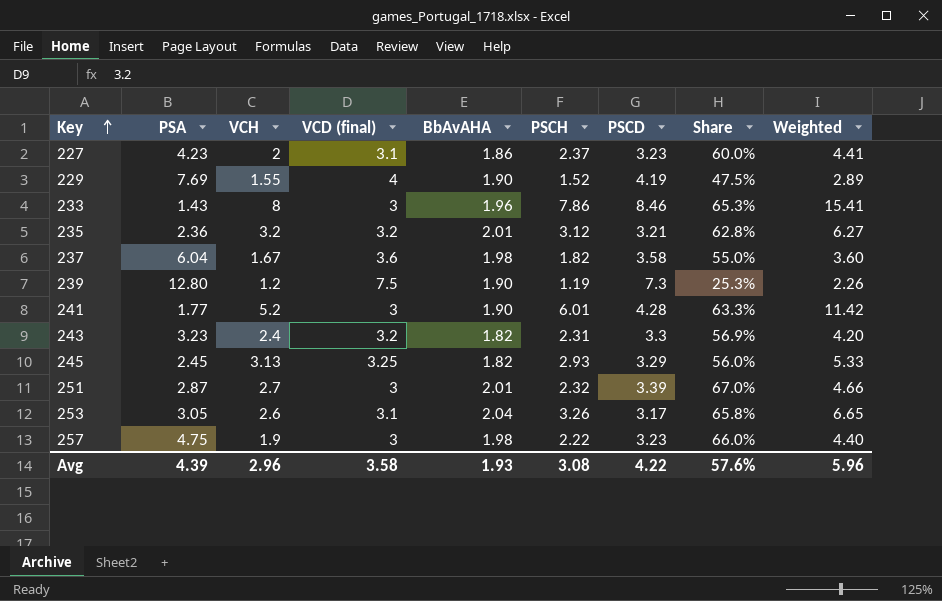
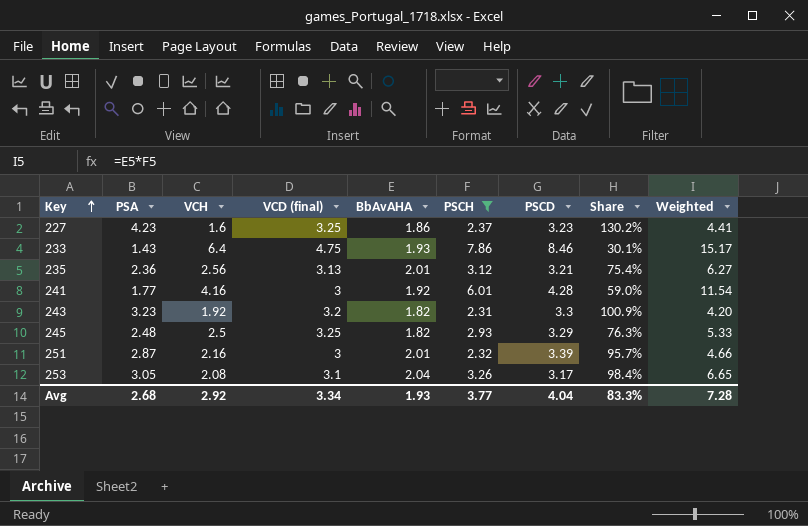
filter: none -> PSCH >= 2.31
column Share | formula: [BbAvAHA] / [VCD (final)] -> [PSA] / [VCD (final)]
227 | VCH: 2 -> 1.6
227 | VCD (final): 3.1 -> 3.25
233 | VCH: 8 -> 6.4
233 | VCD (final): 3 -> 4.75
233 | BbAvAHA: 1.96 -> 1.93
233 | Weighted: 15.41 -> 15.17
235 | VCH: 3.2 -> 2.56
235 | VCD (final): 3.2 -> 3.13
241 | VCH: 5.2 -> 4.16
241 | BbAvAHA: 1.90 -> 1.92
241 | Weighted: 11.42 -> 11.54
243 | VCH: 2.4 -> 1.92
245 | PSA: 2.45 -> 2.48
245 | VCH: 3.13 -> 2.5
251 | VCH: 2.7 -> 2.16
253 | VCH: 2.6 -> 2.08
Avg | PSA: 4.39 -> 2.68
Avg | VCH: 2.96 -> 2.92
Avg | VCD (final): 3.58 -> 3.34
Avg | PSCH: 3.08 -> 3.77
Avg | PSCD: 4.22 -> 4.04
Avg | Share: 57.6% -> 83.3%
Avg | Weighted: 5.96 -> 7.28

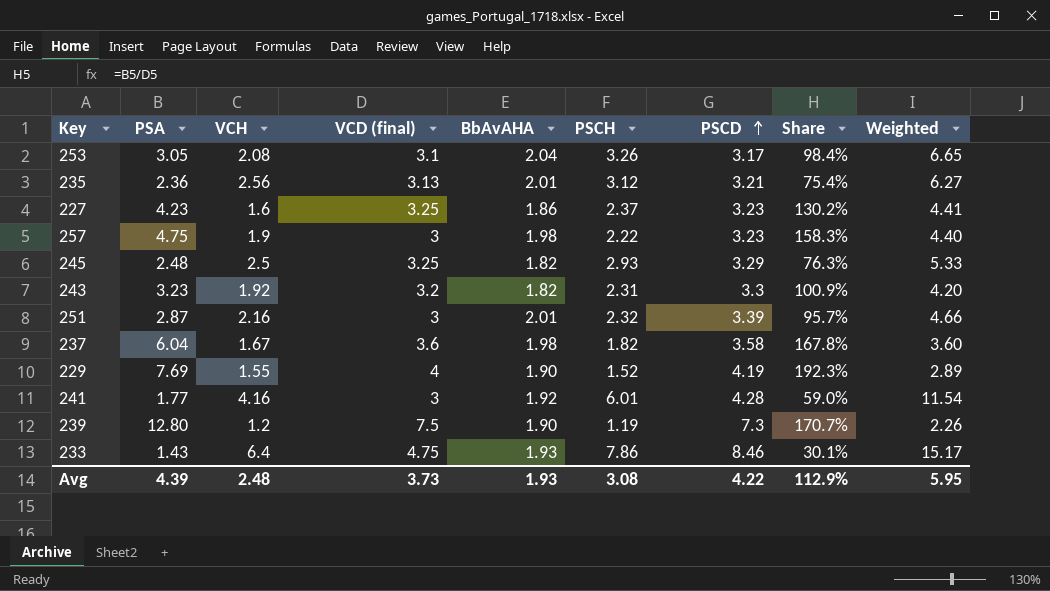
filter: PSCH >= 2.31 -> none
row order: Key ascending -> PSCD ascending
Avg | PSA: 2.68 -> 4.39
Avg | VCH: 2.92 -> 2.48
Avg | VCD (final): 3.34 -> 3.73
Avg | PSCH: 3.77 -> 3.08
Avg | PSCD: 4.04 -> 4.22
Avg | Share: 83.3% -> 112.9%
Avg | Weighted: 7.28 -> 5.95

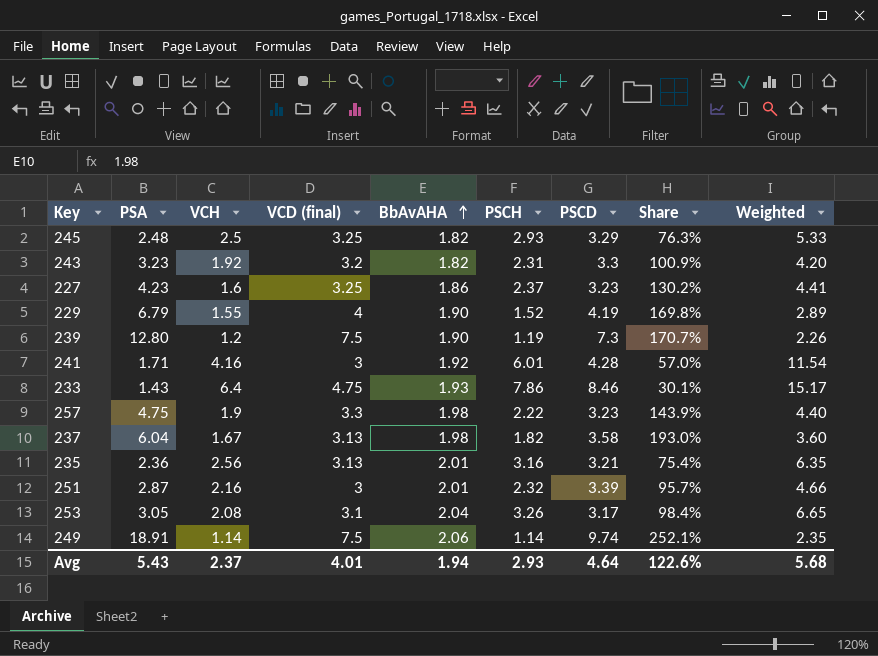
row order: PSCD ascending -> BbAvAHA ascending
229 | PSA: 7.69 -> 6.79
229 | Share: 192.3% -> 169.8%
241 | PSA: 1.77 -> 1.71
241 | Share: 59.0% -> 57.0%
257 | VCD (final): 3 -> 3.3
257 | Share: 158.3% -> 143.9%
237 | VCD (final): 3.6 -> 3.13
237 | Share: 167.8% -> 193.0%
235 | PSCH: 3.12 -> 3.16
235 | Weighted: 6.27 -> 6.35
row 249: none -> 18.91 | 1.14 | 7.5 | 2.06 | 1.14 | 9.74 | 252.1% | 2.35
Avg | PSA: 4.39 -> 5.43
Avg | VCH: 2.48 -> 2.37
Avg | VCD (final): 3.73 -> 4.01
Avg | BbAvAHA: 1.93 -> 1.94
Avg | PSCH: 3.08 -> 2.93
Avg | PSCD: 4.22 -> 4.64
Avg | Share: 112.9% -> 122.6%
Avg | Weighted: 5.95 -> 5.68

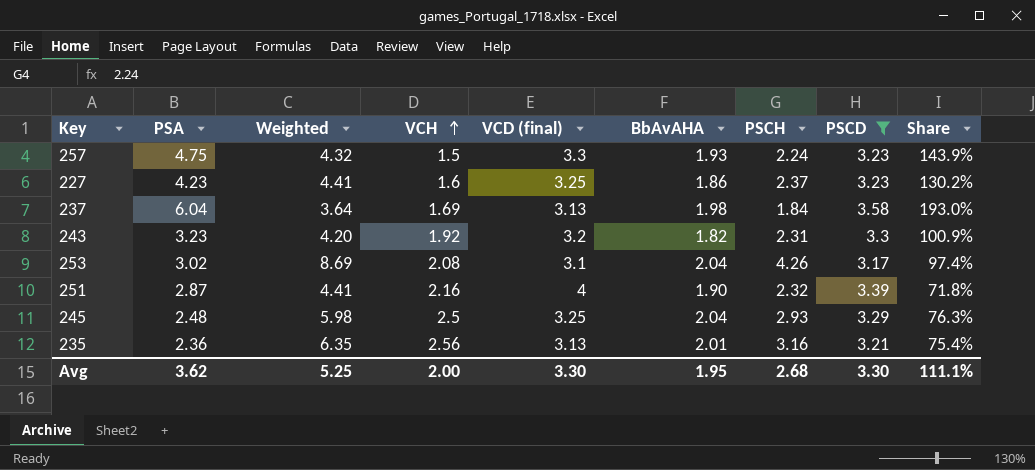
filter: none -> PSCD <= 3.58
row order: BbAvAHA ascending -> VCH ascending
column Weighted | position: 9 -> 3
257 | Weighted: 4.40 -> 4.32
257 | VCH: 1.9 -> 1.5
257 | BbAvAHA: 1.98 -> 1.93
257 | PSCH: 2.22 -> 2.24
237 | Weighted: 3.60 -> 3.64
237 | VCH: 1.67 -> 1.69
237 | PSCH: 1.82 -> 1.84
253 | PSA: 3.05 -> 3.02
253 | Weighted: 6.65 -> 8.69
253 | PSCH: 3.26 -> 4.26
253 | Share: 98.4% -> 97.4%
251 | Weighted: 4.66 -> 4.41
251 | VCD (final): 3 -> 4
251 | BbAvAHA: 2.01 -> 1.90
251 | Share: 95.7% -> 71.8%
245 | Weighted: 5.33 -> 5.98
245 | BbAvAHA: 1.82 -> 2.04
Avg | PSA: 5.43 -> 3.62
Avg | Weighted: 5.68 -> 5.25
Avg | VCH: 2.37 -> 2.00
Avg | VCD (final): 4.01 -> 3.30
Avg | BbAvAHA: 1.94 -> 1.95
Avg | PSCH: 2.93 -> 2.68
Avg | PSCD: 4.64 -> 3.30
Avg | Share: 122.6% -> 111.1%

